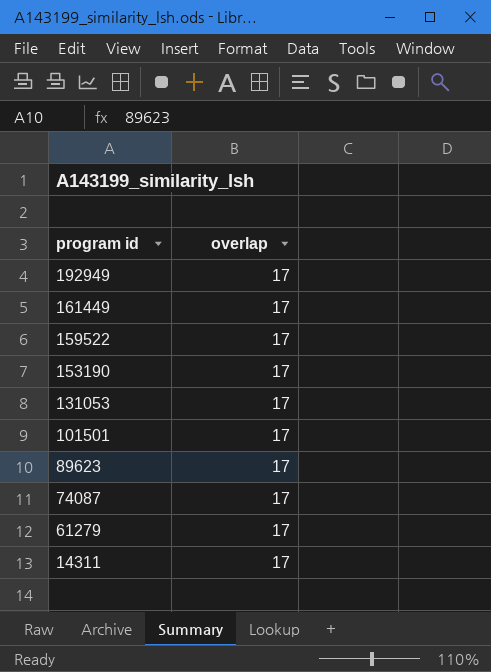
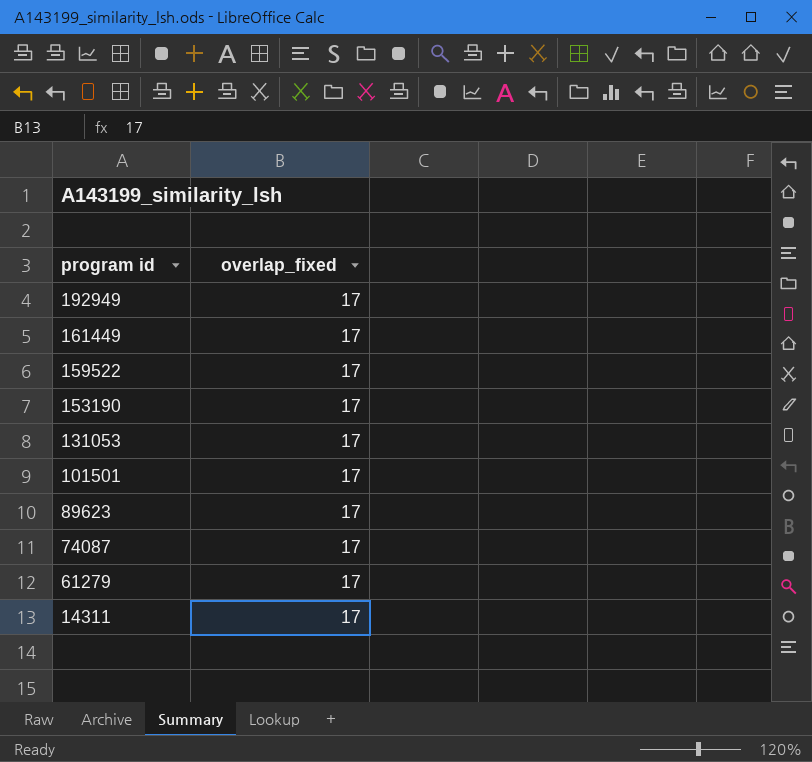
column name: overlap -> overlap_fixed

